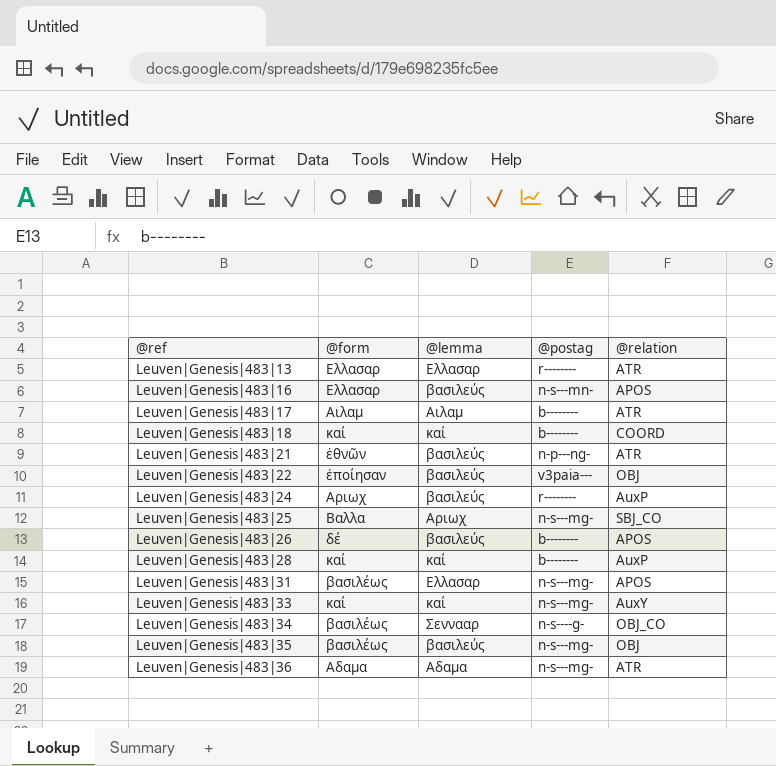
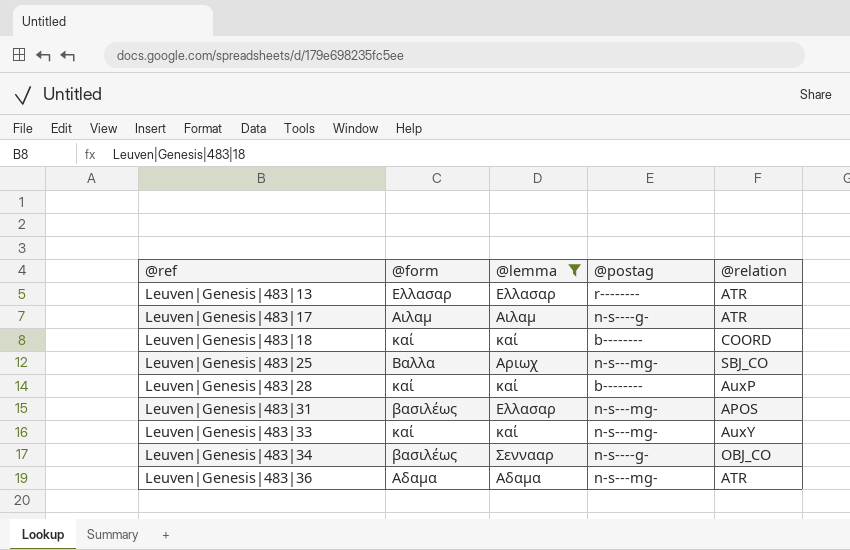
filter: none -> @lemma != βασιλεύς
Leuven|Genesis|483|17 | @postag: b-------- -> n-s----g-

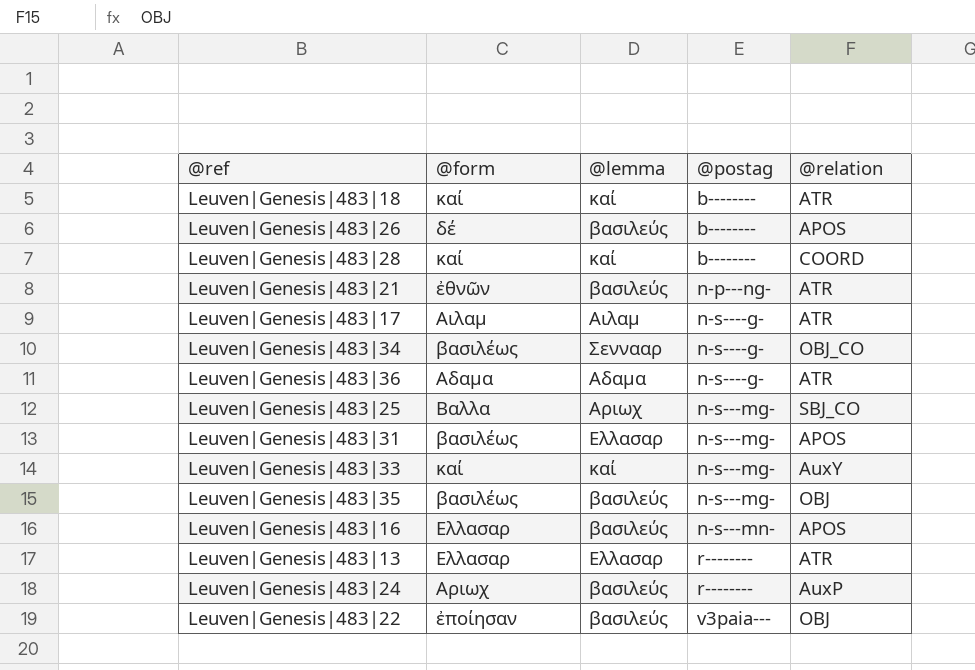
filter: @lemma != βασιλεύς -> none
row order: @ref ascending -> @postag ascending
Leuven|Genesis|483|18 | @relation: COORD -> ATR
Leuven|Genesis|483|28 | @relation: AuxP -> COORD
Leuven|Genesis|483|36 | @postag: n-s---mg- -> n-s----g-

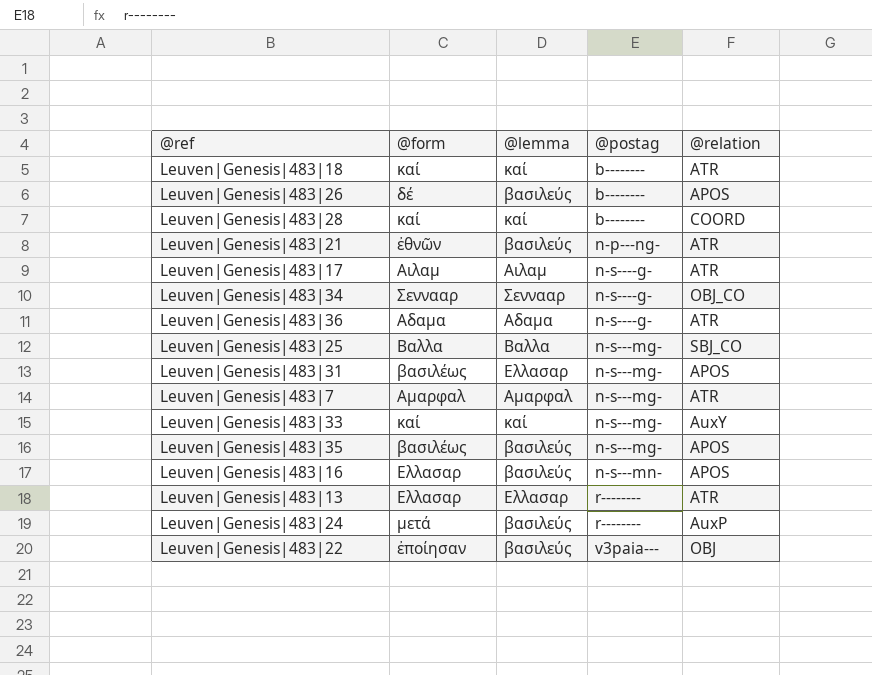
Leuven|Genesis|483|34 | @form: βασιλέως -> Σεννααρ
Leuven|Genesis|483|25 | @lemma: Αριωχ -> Βαλλα
row Leuven|Genesis|483|7: none -> Αμαρφαλ | Αμαρφαλ | n-s---mg- | ATR
Leuven|Genesis|483|35 | @relation: OBJ -> APOS
Leuven|Genesis|483|24 | @form: Αριωχ -> μετά

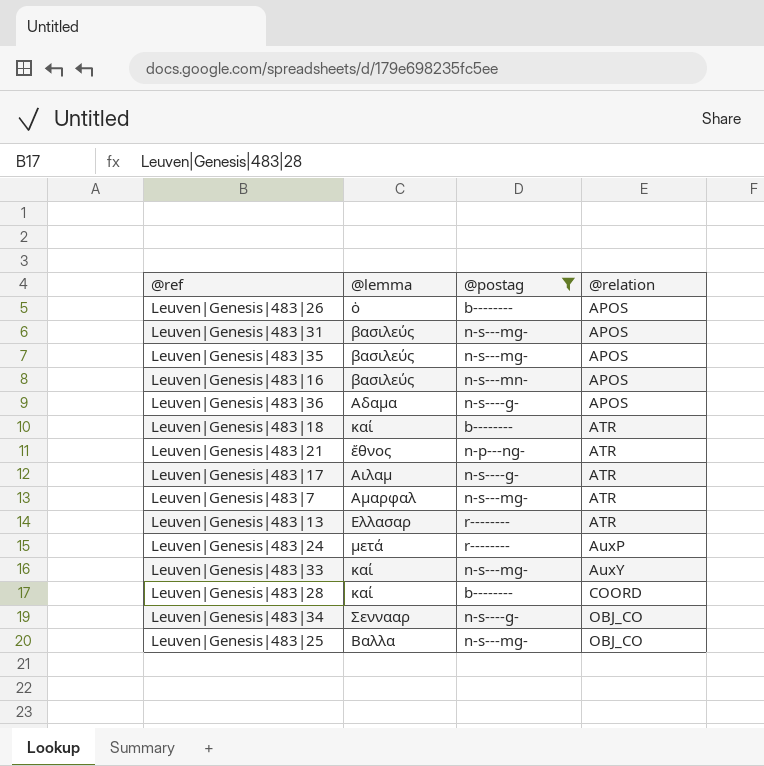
filter: none -> @postag != v3paia---
row order: @postag ascending -> @relation ascending
column @form | position: 2 -> none
Leuven|Genesis|483|26 | @lemma: βασιλεύς -> ὁ
Leuven|Genesis|483|31 | @lemma: Ελλασαρ -> βασιλεύς
Leuven|Genesis|483|36 | @relation: ATR -> APOS
Leuven|Genesis|483|21 | @lemma: βασιλεύς -> ἔθνος
Leuven|Genesis|483|24 | @lemma: βασιλεύς -> μετά
Leuven|Genesis|483|25 | @relation: SBJ_CO -> OBJ_CO

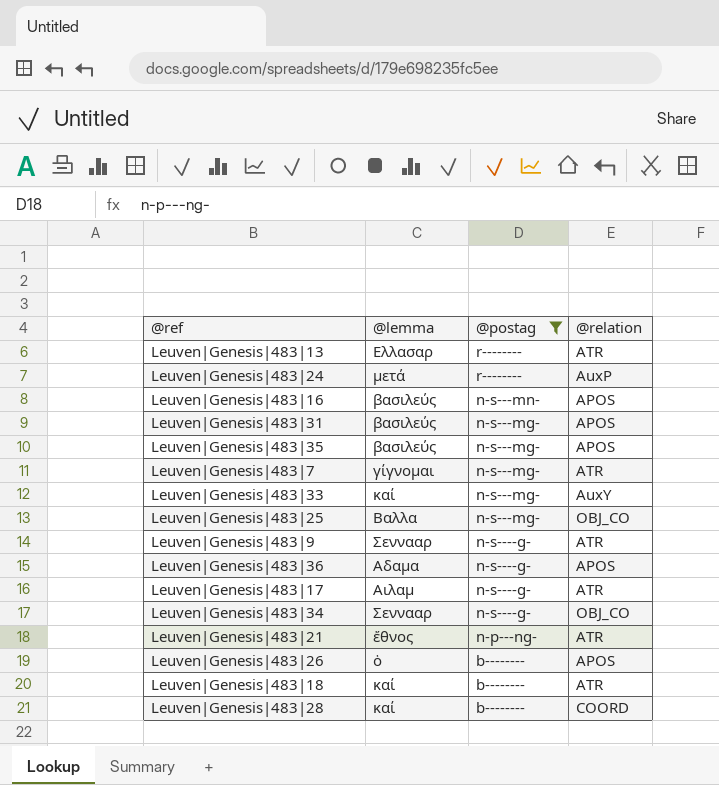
row order: @relation ascending -> @postag descending
Leuven|Genesis|483|7 | @lemma: Αμαρφαλ -> γίγνομαι
row Leuven|Genesis|483|9: none -> Σεννααρ | n-s----g- | ATR

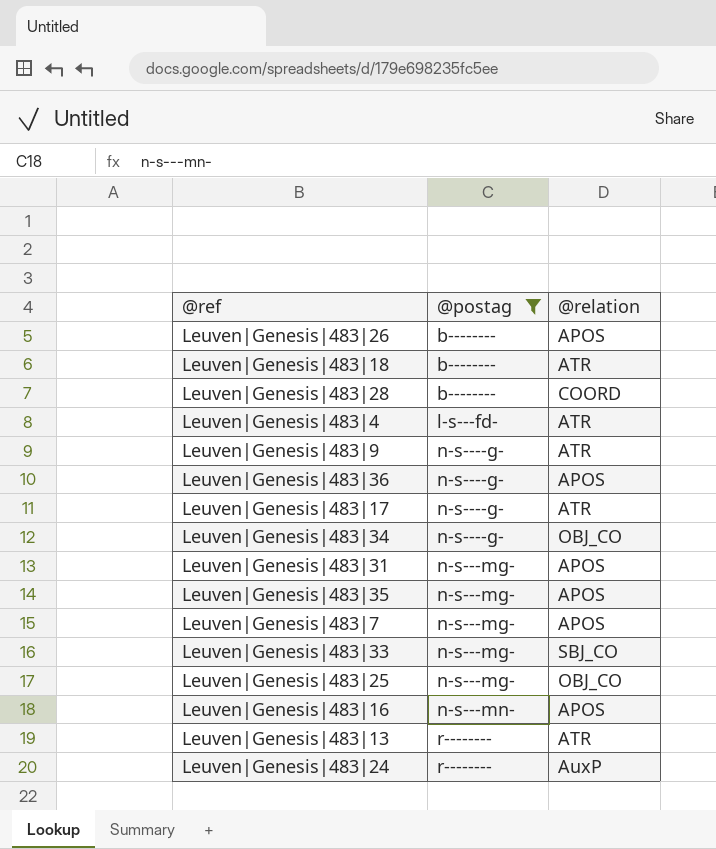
row order: @postag descending -> @postag ascending
column @lemma | position: 2 -> none
row Leuven|Genesis|483|21: ἔθνος | n-p---ng- | ATR -> none
row Leuven|Genesis|483|4: none -> l-s---fd- | ATR
Leuven|Genesis|483|7 | @relation: ATR -> APOS
Leuven|Genesis|483|33 | @relation: AuxY -> SBJ_CO

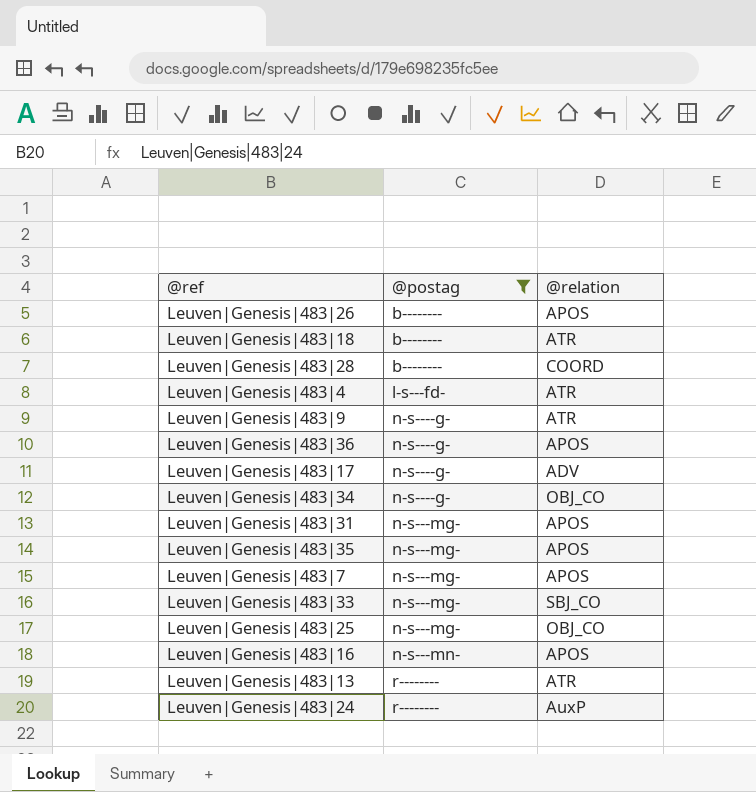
Leuven|Genesis|483|17 | @relation: ATR -> ADV

